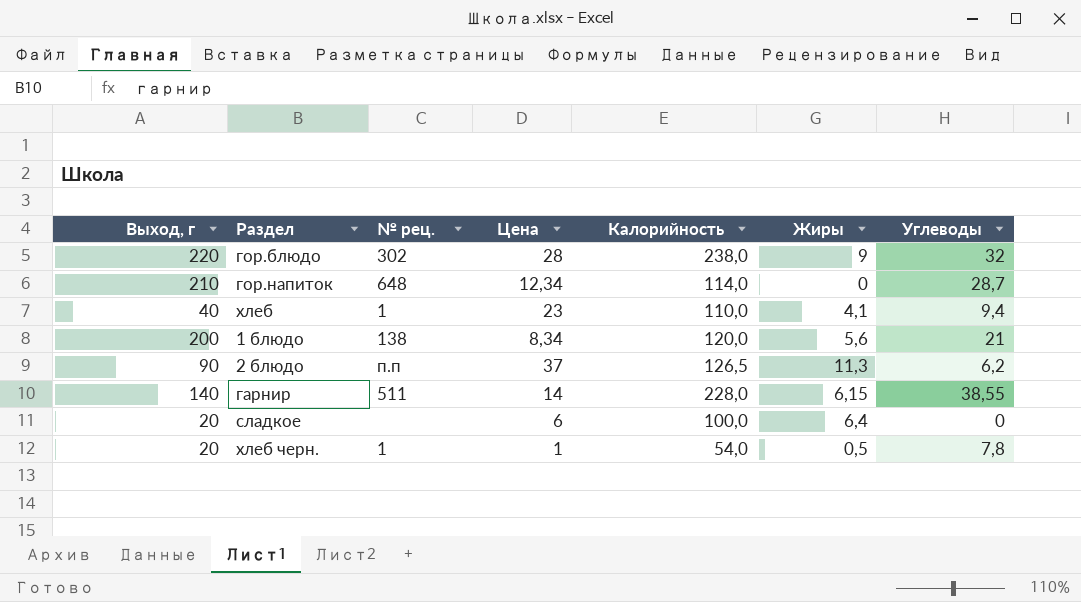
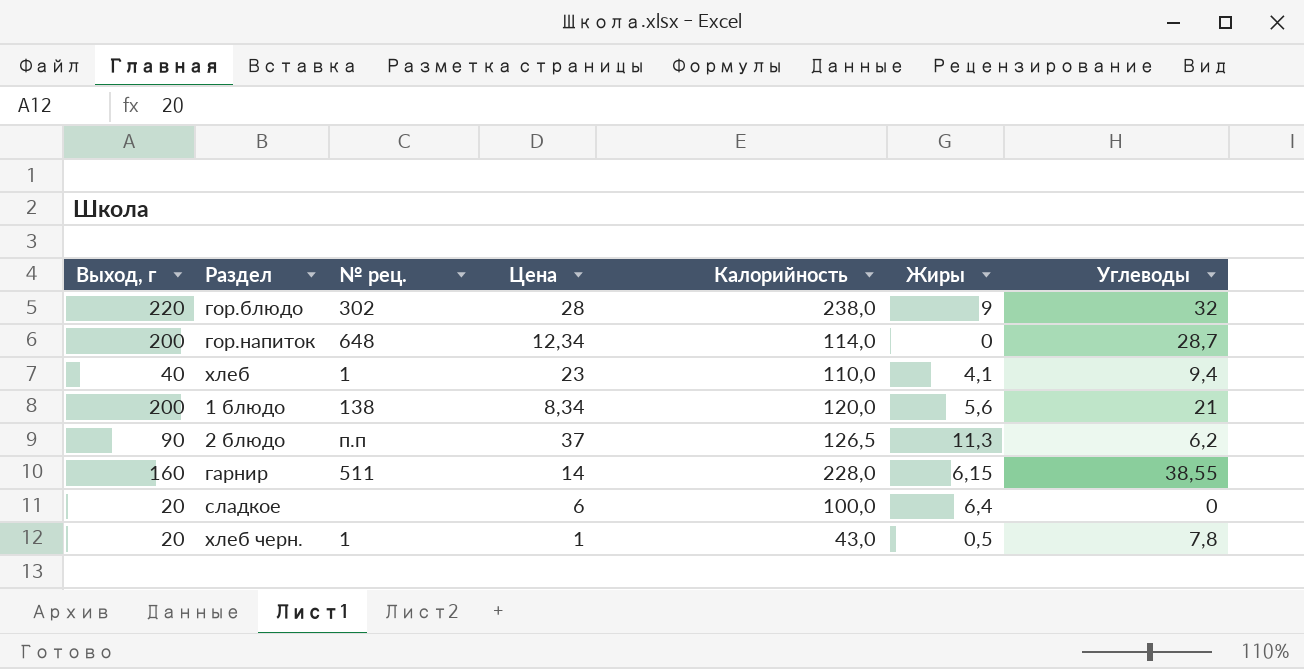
гор.напиток | Выход, г: 210 -> 200
гарнир | Выход, г: 140 -> 160
хлеб черн. | Калорийность: 54,0 -> 43,0

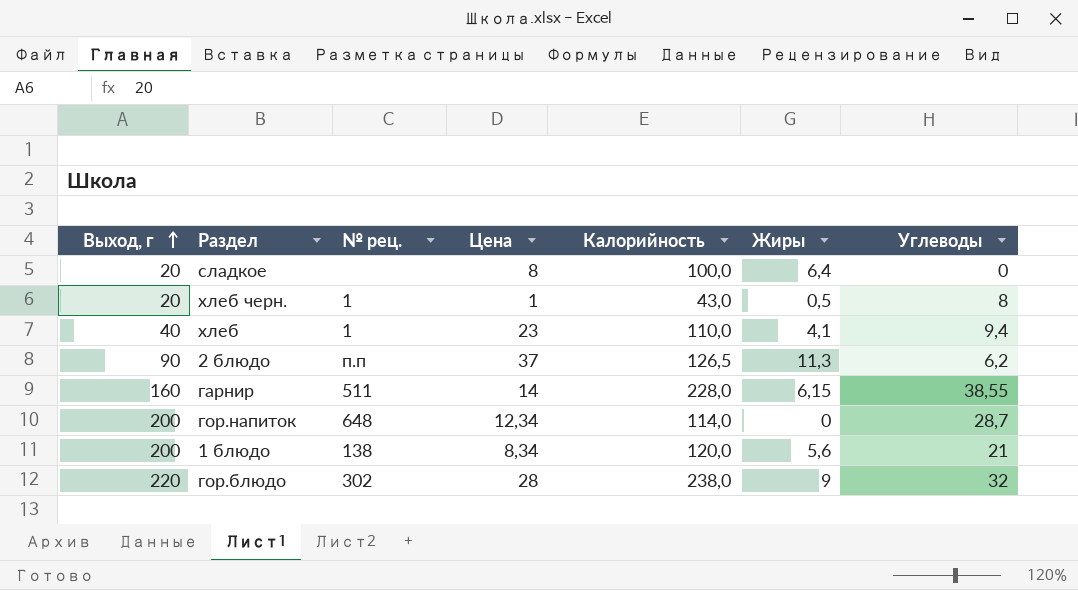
row order: none -> Выход, г ascending
сладкое | Цена: 6 -> 8
хлеб черн. | Углеводы: 7,8 -> 8

